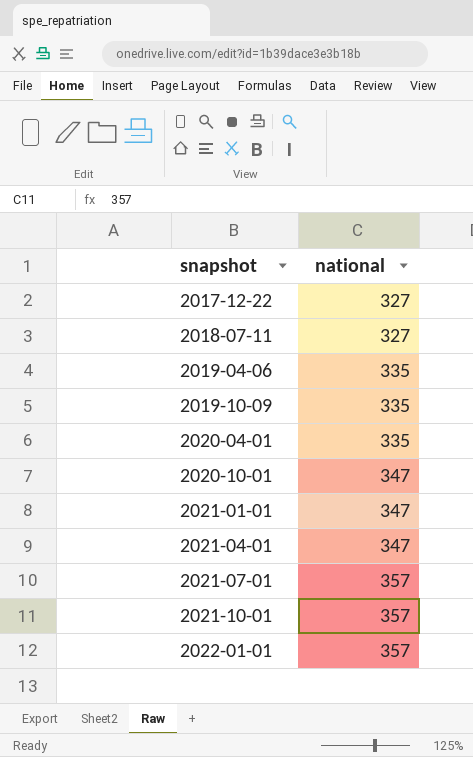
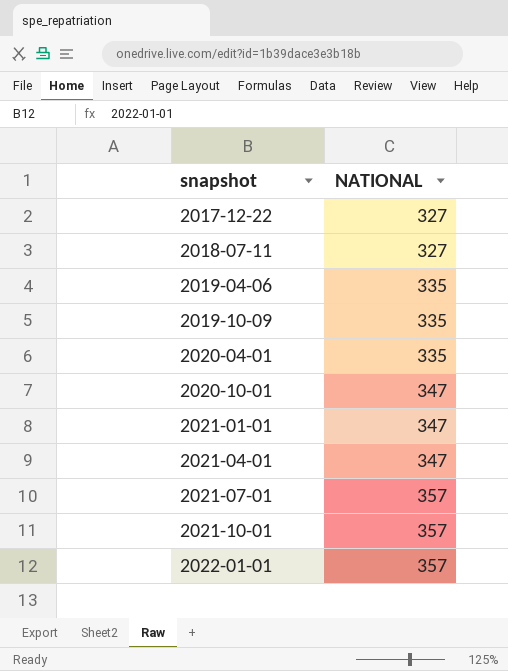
column name: national -> NATIONAL

